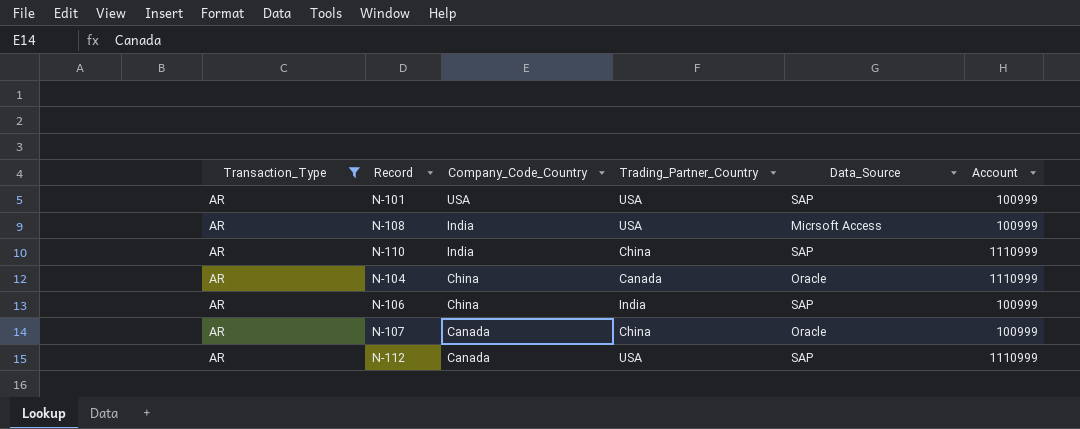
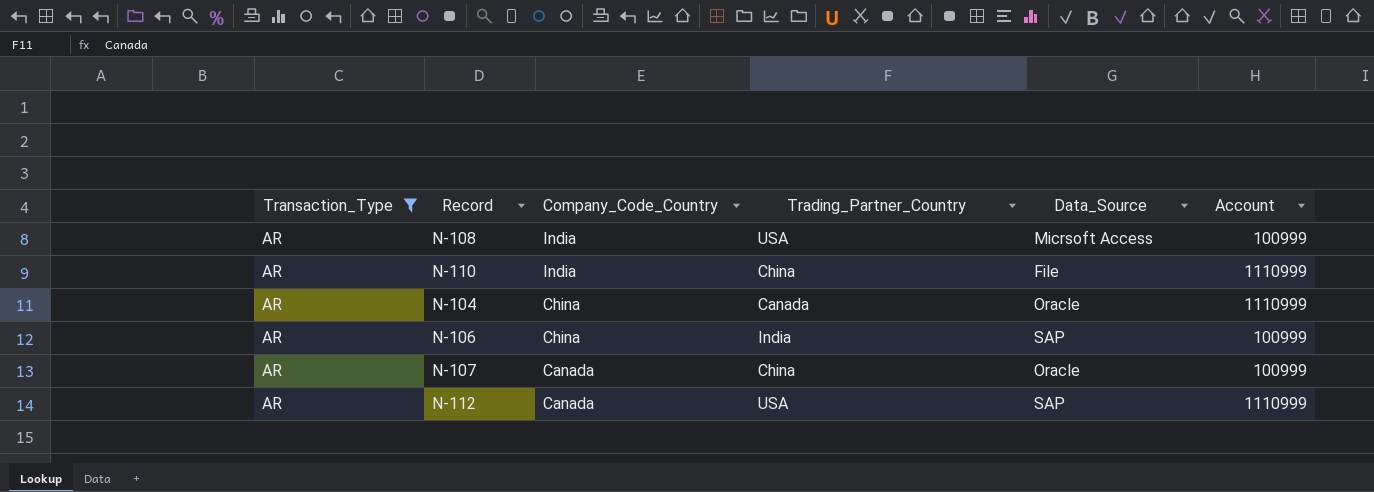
row N-101: AR | USA | USA | SAP | 100999 -> none
N-110 | Data_Source: SAP -> File

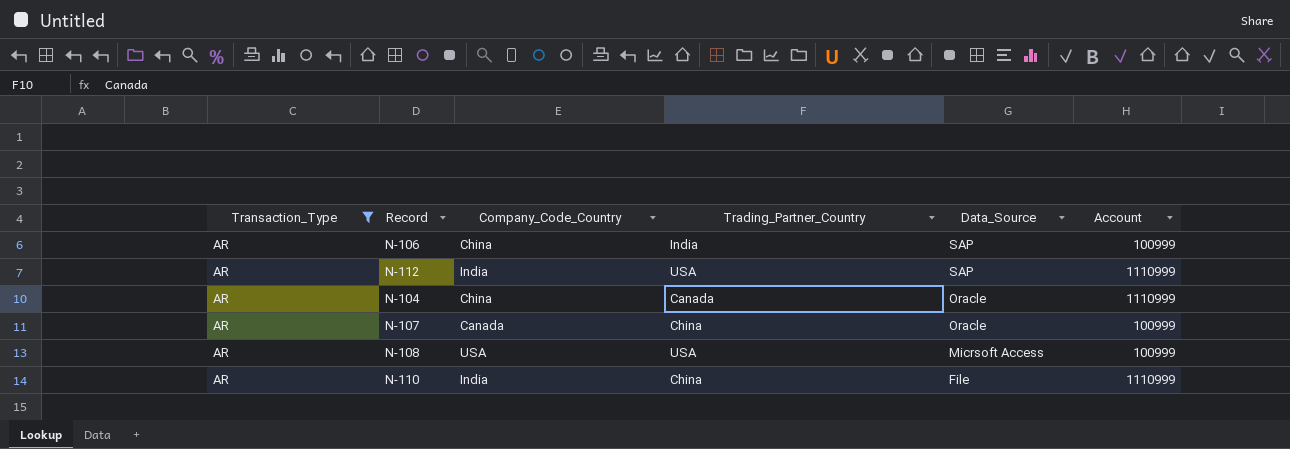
row order: Company_Code_Country descending -> Data_Source descending
N-112 | Company_Code_Country: Canada -> India
N-108 | Company_Code_Country: India -> USA

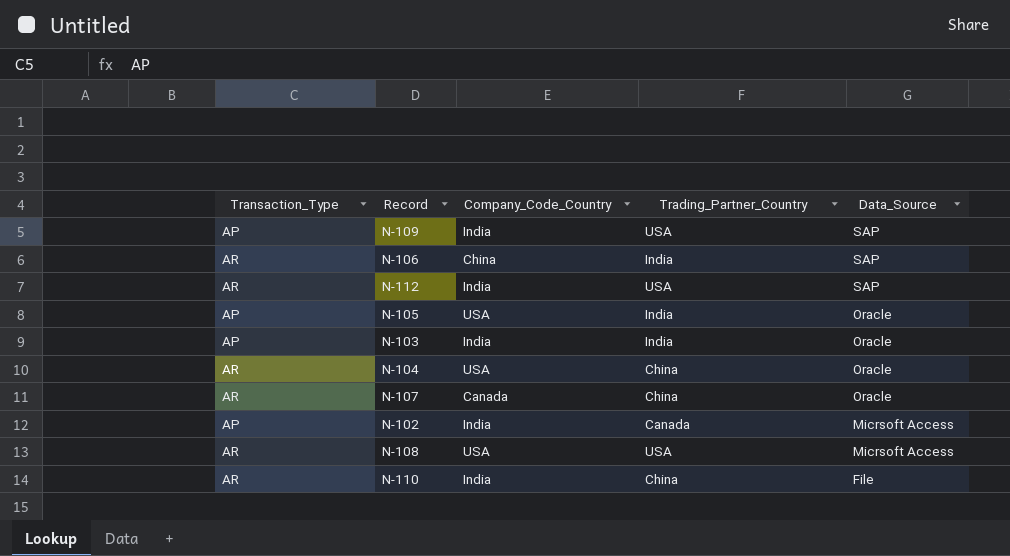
filter: Transaction_Type = AR -> none
column Account | position: 6 -> none
N-104 | Company_Code_Country: China -> USA
N-104 | Trading_Partner_Country: Canada -> China

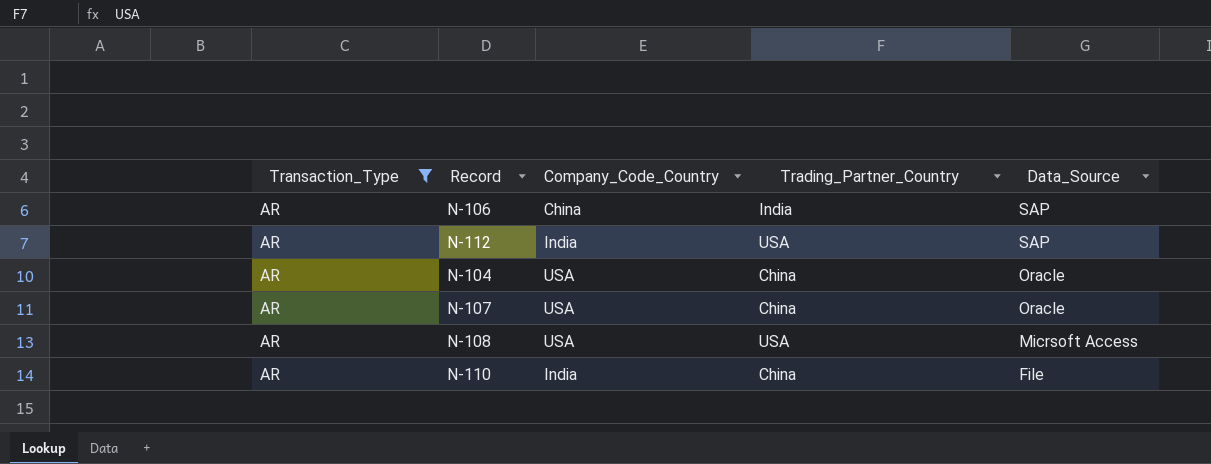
filter: none -> Transaction_Type = AR
N-107 | Company_Code_Country: Canada -> USA

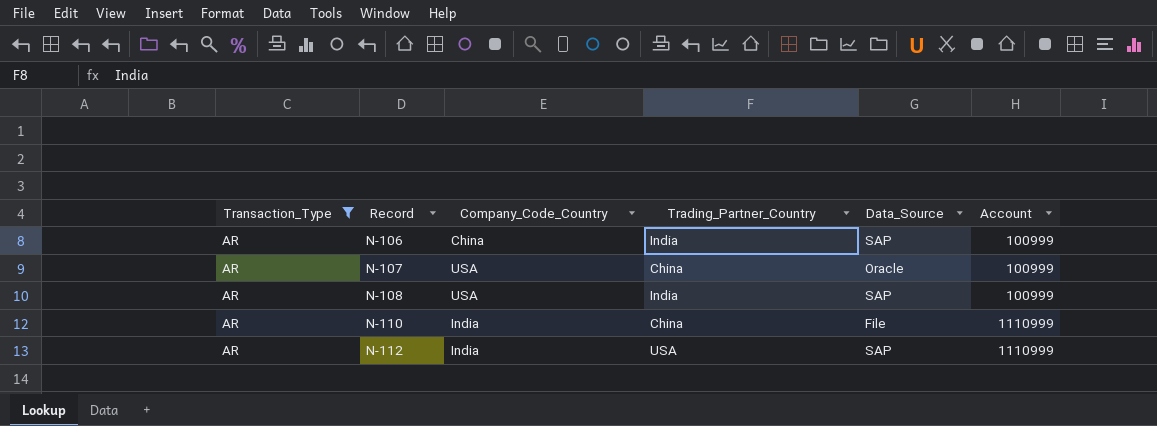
row order: Data_Source descending -> Record ascending
column Account | position: none -> 6
row N-104: AR | USA | China | Oracle -> none
N-108 | Trading_Partner_Country: USA -> India
N-108 | Data_Source: Micrsoft Access -> SAP

